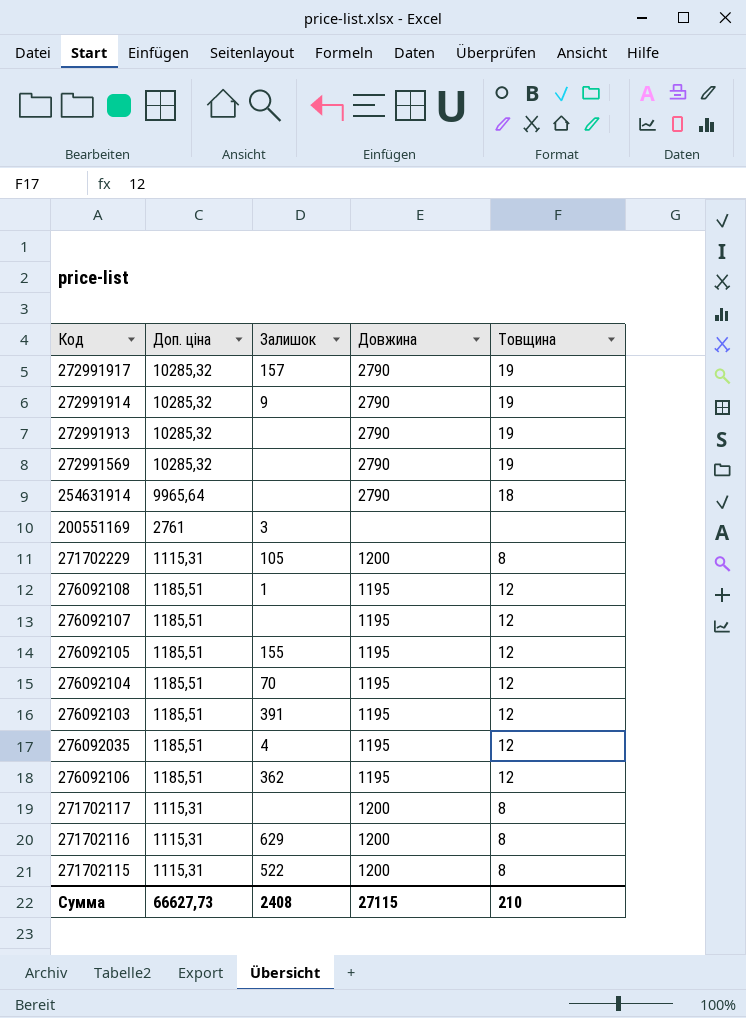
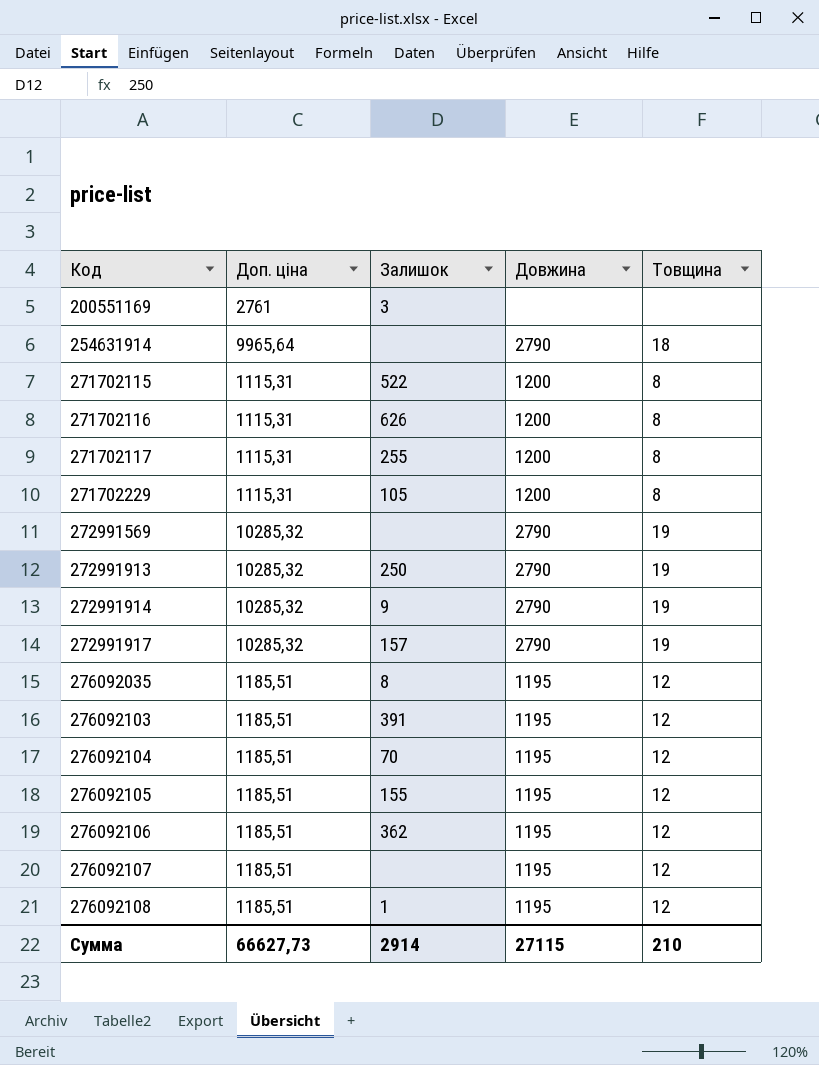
row order: none -> Код ascending
271702116 | Залишок: 629 -> 626
271702117 | Залишок: none -> 255
272991913 | Залишок: none -> 250
276092035 | Залишок: 4 -> 8
Сумма | Залишок: 2408 -> 2914

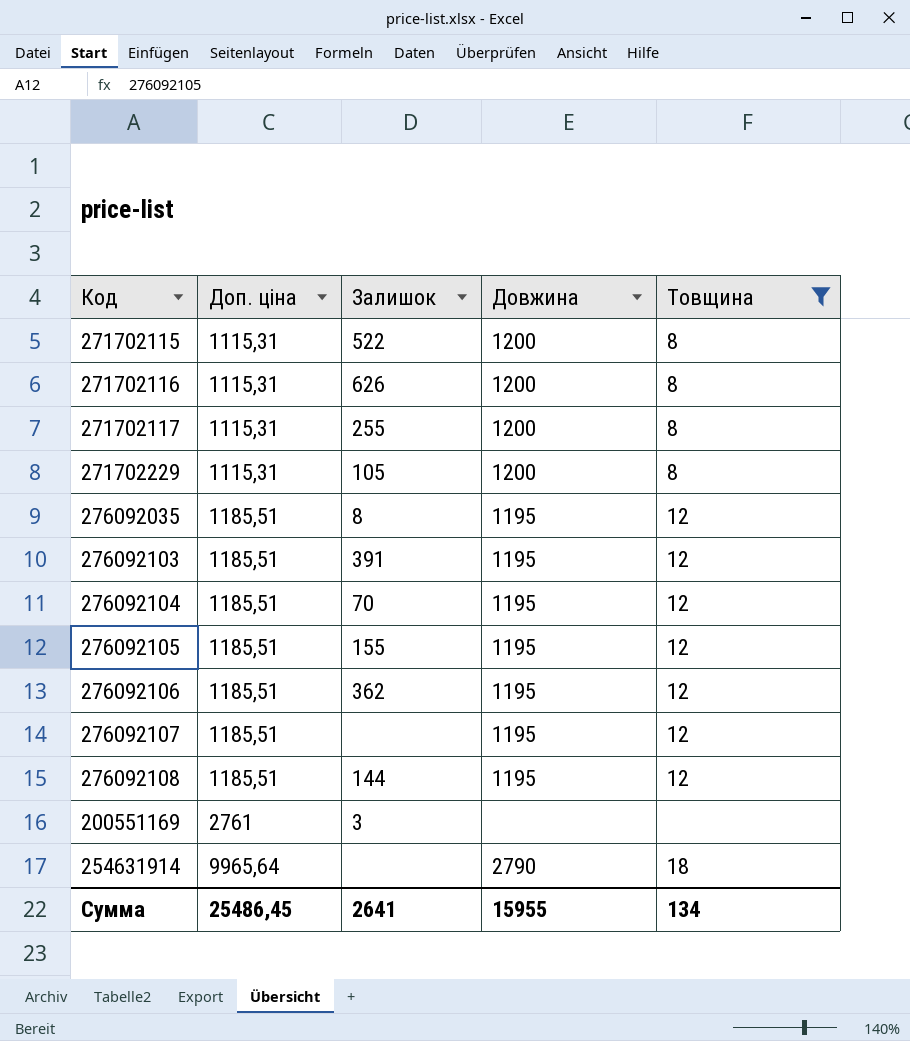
filter: none -> Товщина != 19
row order: Код ascending -> Доп. ціна ascending
276092108 | Залишок: 1 -> 144
Сумма | Доп. ціна: 66627,73 -> 25486,45
Сумма | Залишок: 2914 -> 2641
Сумма | Довжина: 27115 -> 15955
Сумма | Товщина: 210 -> 134

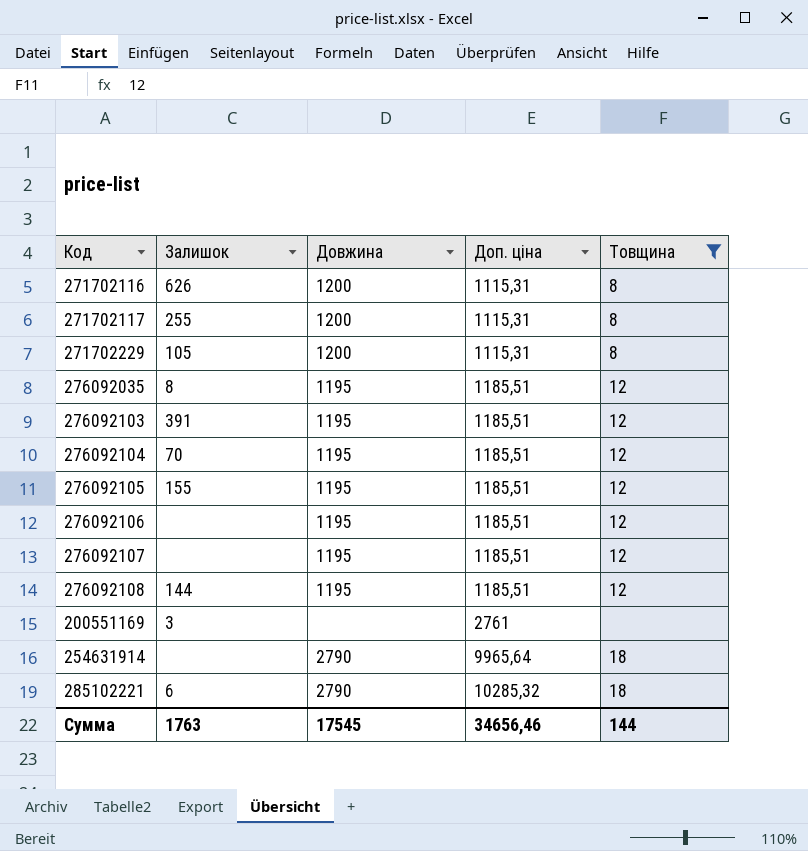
column Доп. ціна | position: 2 -> 4
row 271702115: 1115,31 | 522 | 1200 | 8 -> none
276092106 | Залишок: 362 -> none
row 285102221: none -> 6 | 2790 | 10285,32 | 18
Сумма | Залишок: 2641 -> 1763
Сумма | Довжина: 15955 -> 17545
Сумма | Доп. ціна: 25486,45 -> 34656,46
Сумма | Товщина: 134 -> 144

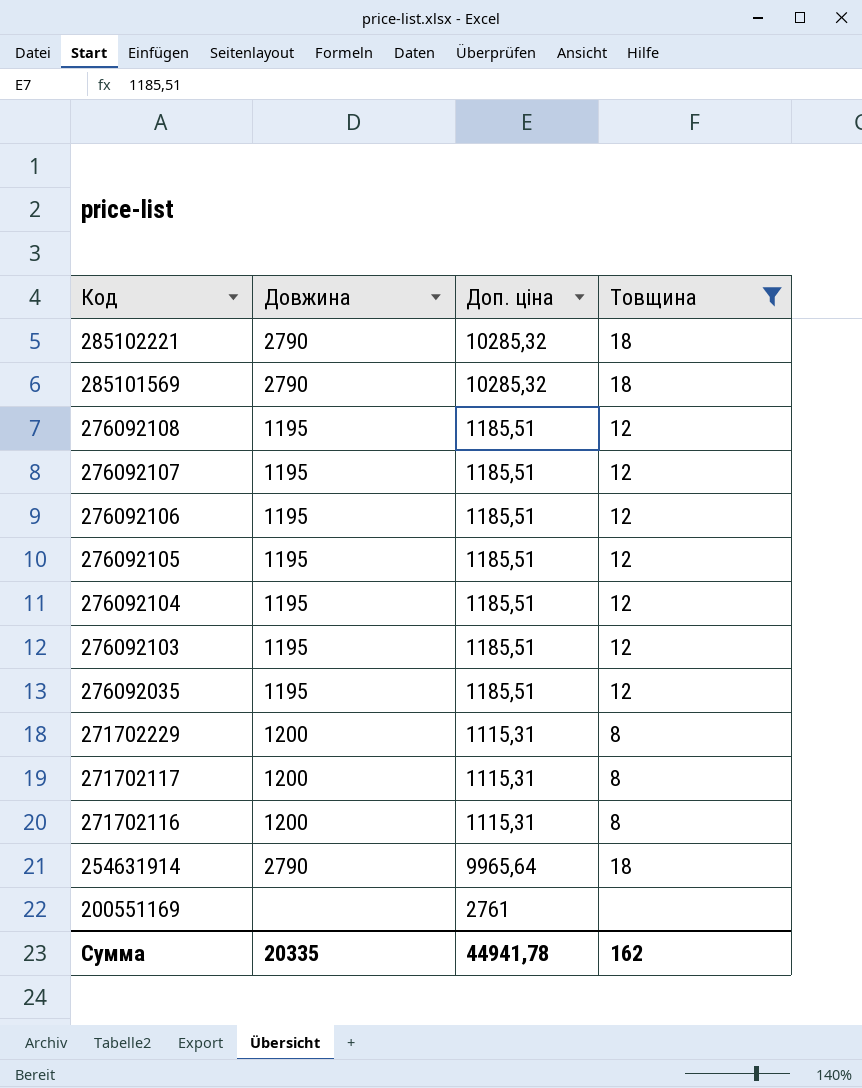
row order: Доп. ціна ascending -> Код descending
column Залишок | position: 2 -> none
row 285101569: none -> 2790 | 10285,32 | 18
Сумма | Довжина: 17545 -> 20335
Сумма | Доп. ціна: 34656,46 -> 44941,78
Сумма | Товщина: 144 -> 162

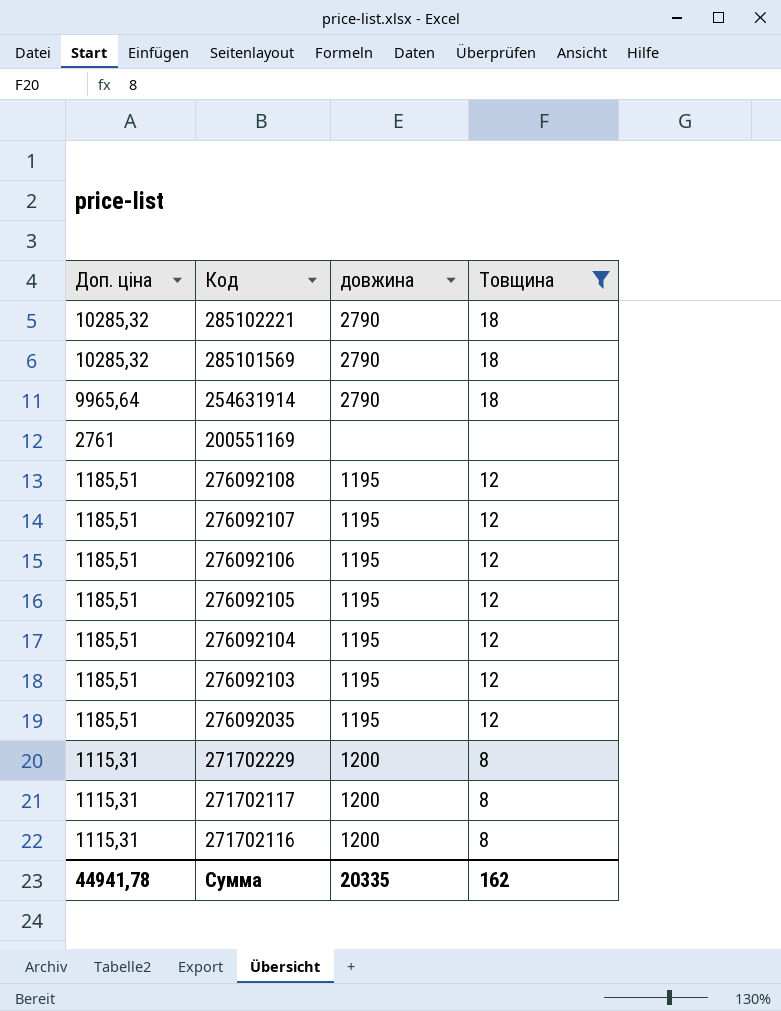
row order: Код descending -> Доп. ціна descending
column Доп. ціна | position: 3 -> 1
column name: Довжина -> довжина

